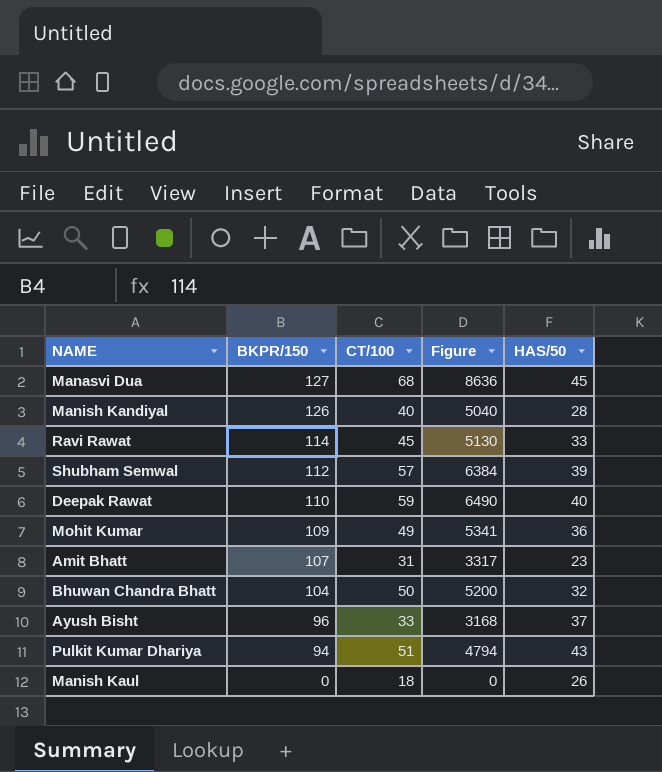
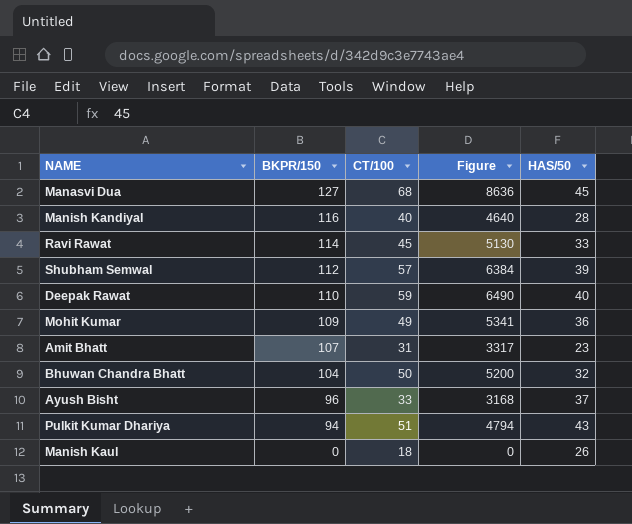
Manish Kandiyal | BKPR/150: 126 -> 116
Manish Kandiyal | Figure: 5040 -> 4640

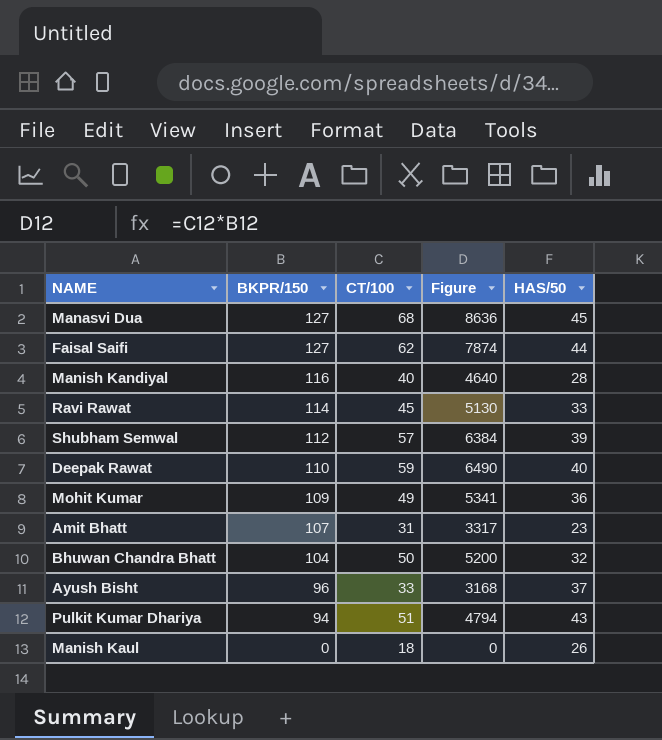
row Faisal Saifi: none -> 127 | 62 | 7874 | 44

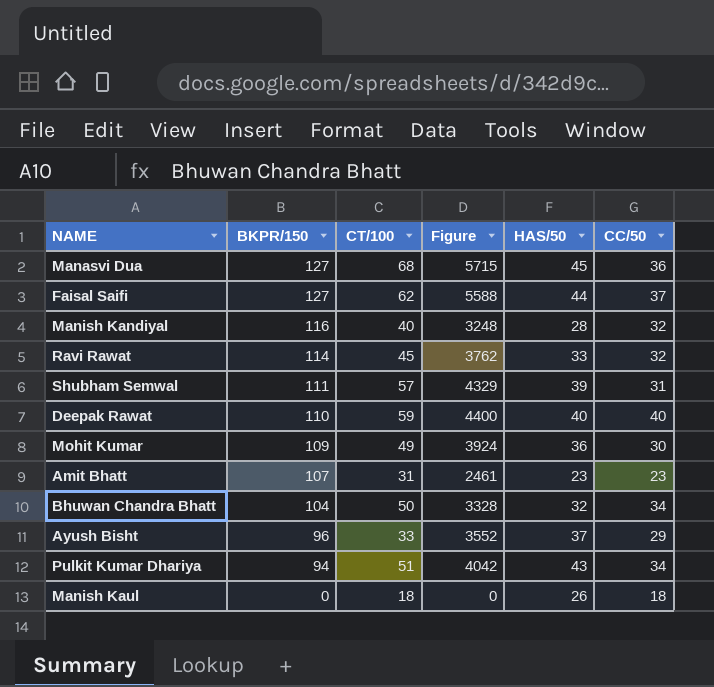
column Figure | formula: [BKPR/150] * [CT/100] -> [BKPR/150] * [HAS/50]
column CC/50 | position: none -> 6
Shubham Semwal | BKPR/150: 112 -> 111

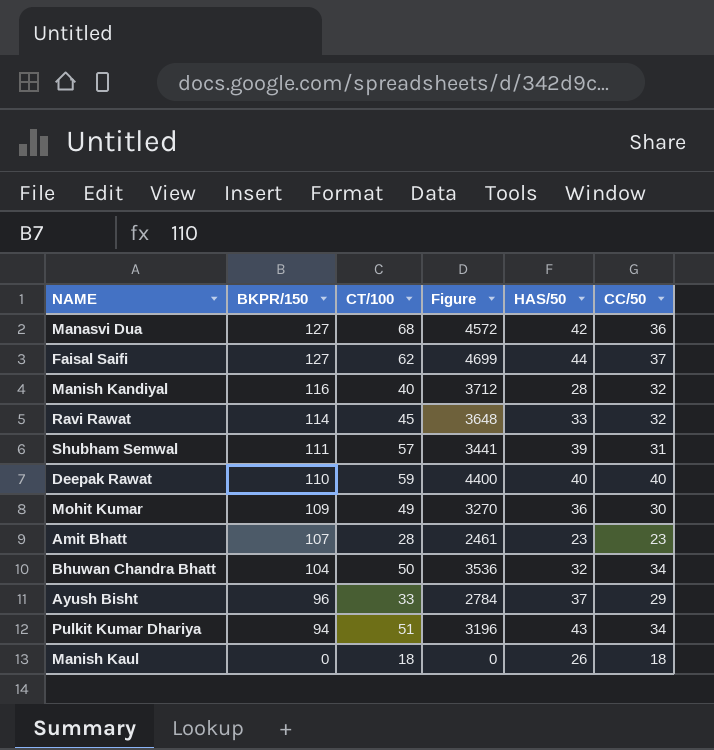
column Figure | formula: [BKPR/150] * [HAS/50] -> [BKPR/150] * [CC/50]
Manasvi Dua | HAS/50: 45 -> 42
Amit Bhatt | CT/100: 31 -> 28

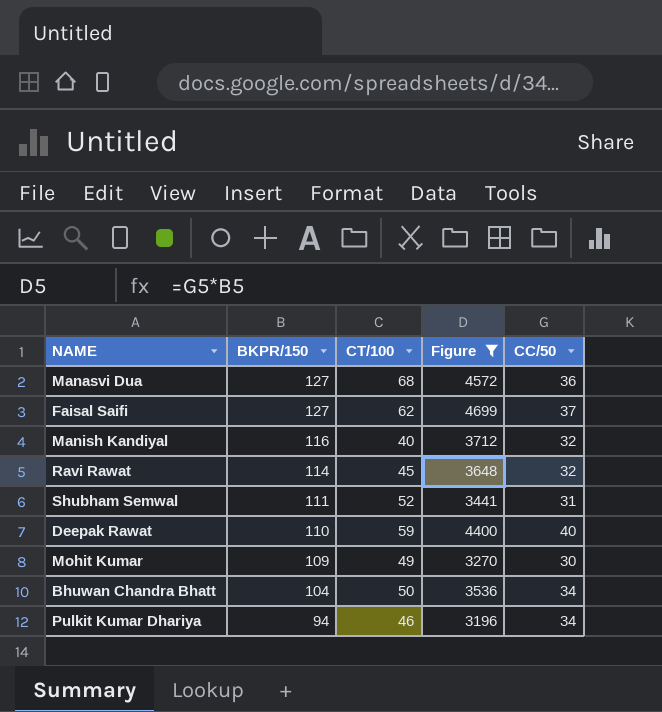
filter: none -> Figure >= 3196
column HAS/50 | position: 5 -> none
Shubham Semwal | CT/100: 57 -> 52
Pulkit Kumar Dhariya | CT/100: 51 -> 46

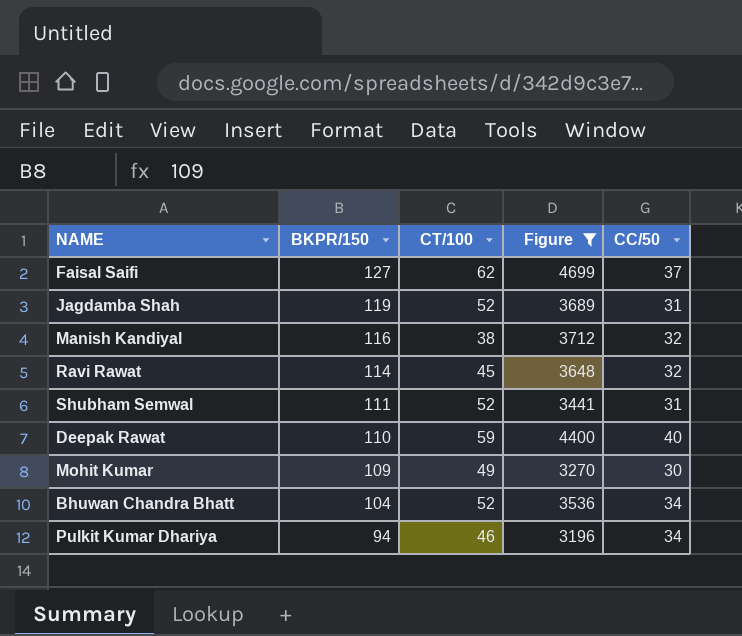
row Manasvi Dua: 127 | 68 | 4572 | 36 -> none
row Jagdamba Shah: none -> 119 | 52 | 3689 | 31
Manish Kandiyal | CT/100: 40 -> 38
Bhuwan Chandra Bhatt | CT/100: 50 -> 52

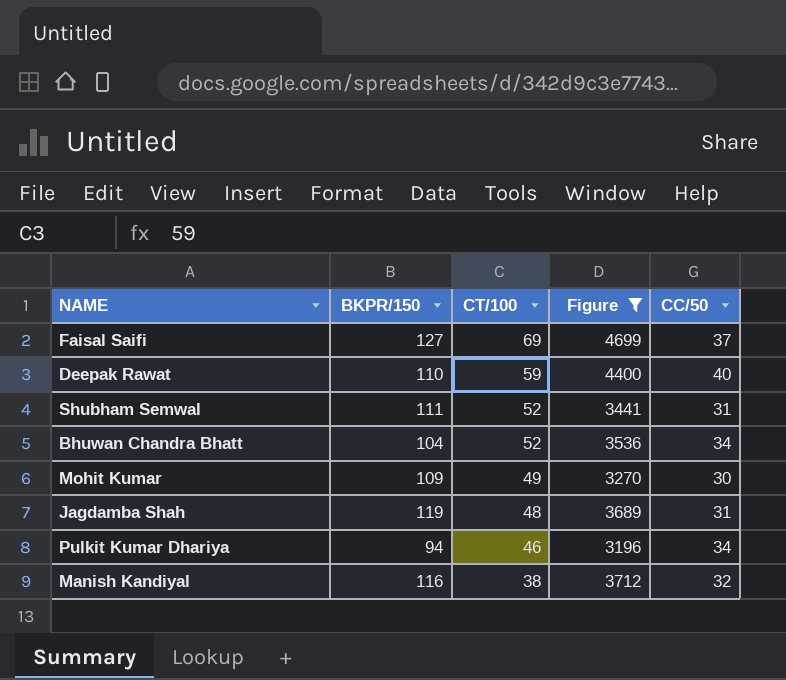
row order: BKPR/150 descending -> CT/100 descending
row Ravi Rawat: 114 | 45 | 3648 | 32 -> none
Faisal Saifi | CT/100: 62 -> 69
Jagdamba Shah | CT/100: 52 -> 48

